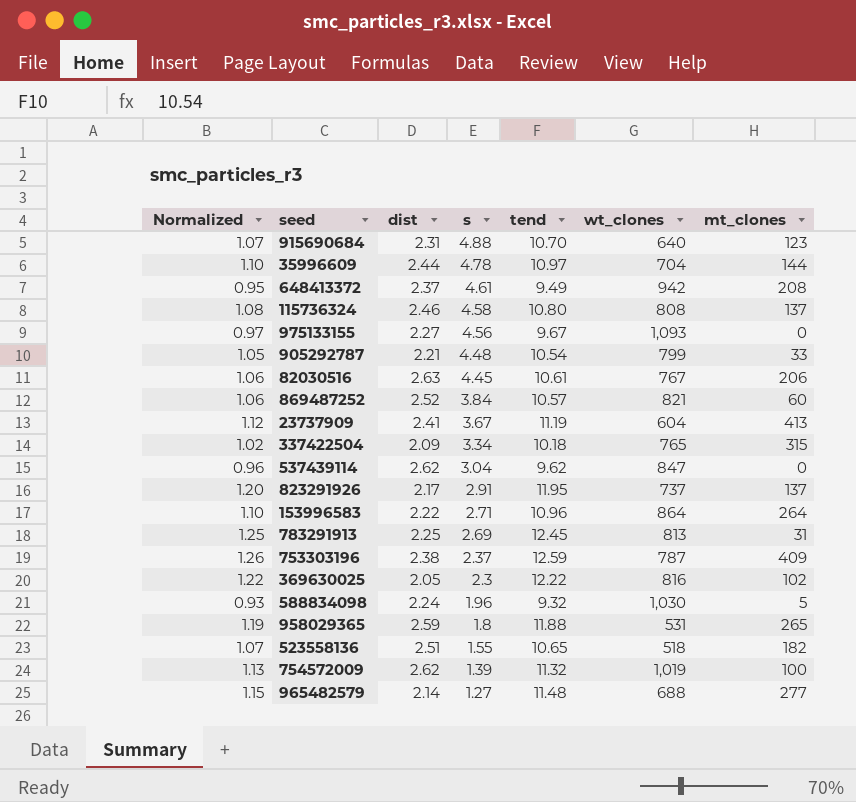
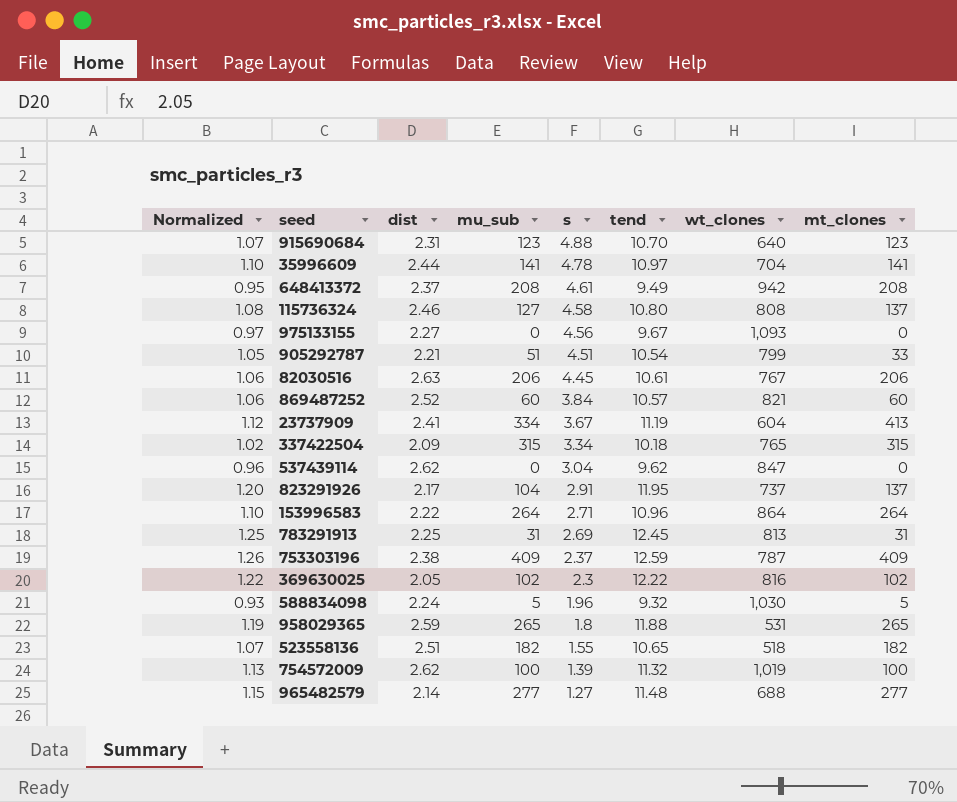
column mu_sub | position: none -> 4
35996609 | mt_clones: 144 -> 141
905292787 | s: 4.48 -> 4.51

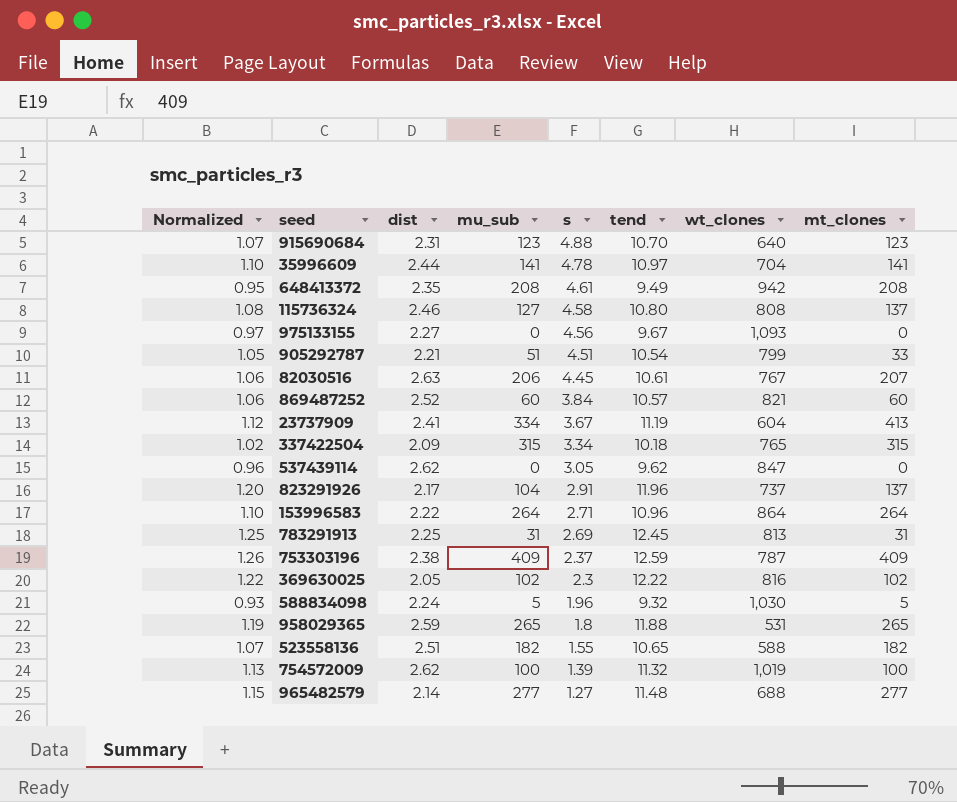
648413372 | dist: 2.37 -> 2.35
82030516 | mt_clones: 206 -> 207
537439114 | s: 3.04 -> 3.05
823291926 | tend: 11.95 -> 11.96
523558136 | wt_clones: 518 -> 588

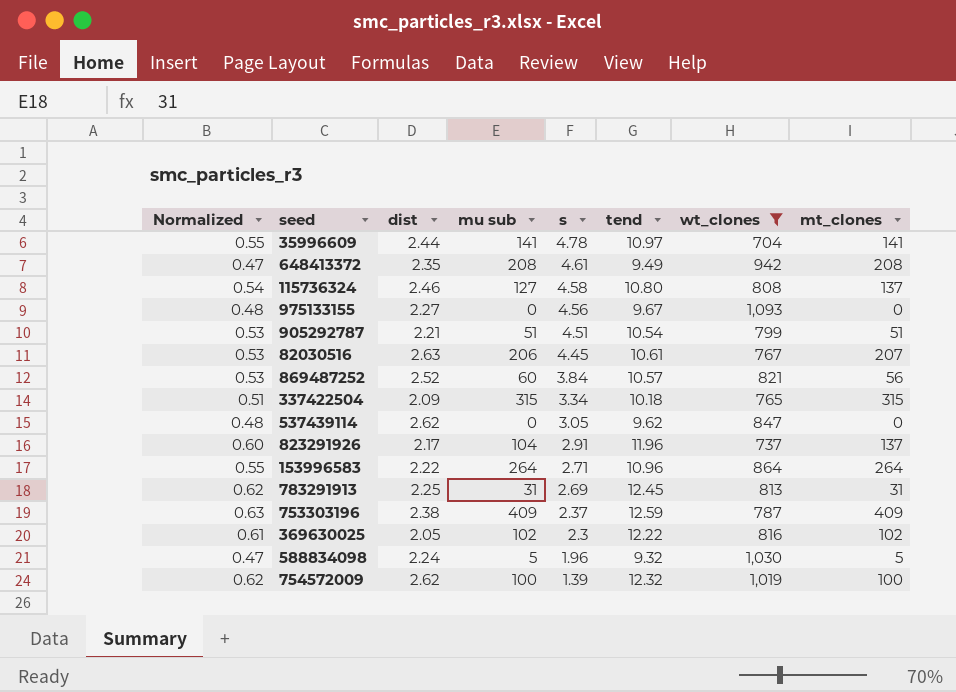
filter: none -> wt_clones >= 704
column Normalized | formula: [tend] * 0.1 -> [tend] * 0.05
column name: mu_sub -> mu sub
905292787 | mt_clones: 33 -> 51
869487252 | mt_clones: 60 -> 56
754572009 | tend: 11.32 -> 12.32

